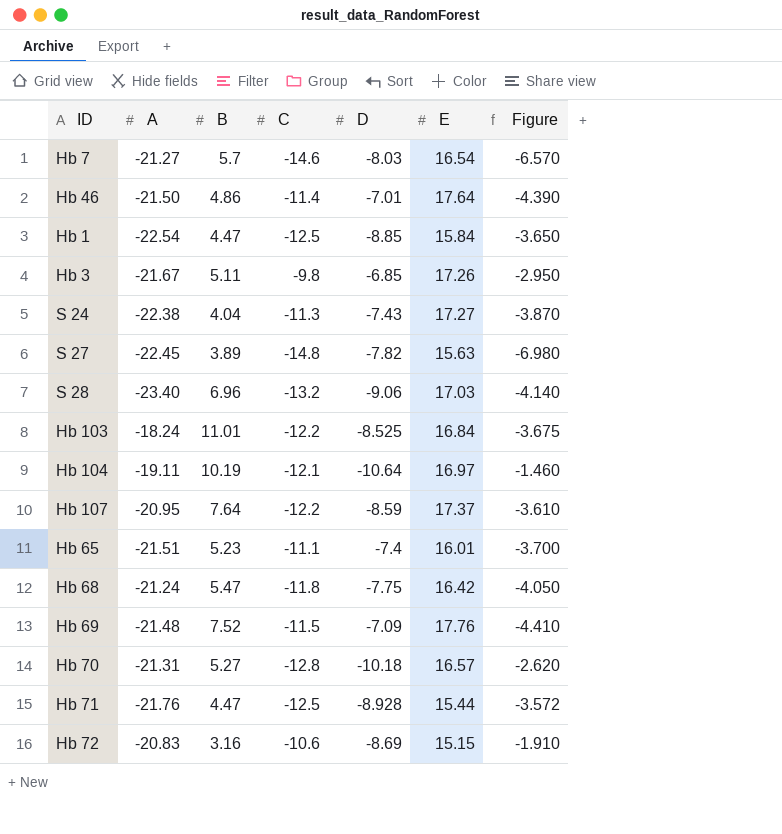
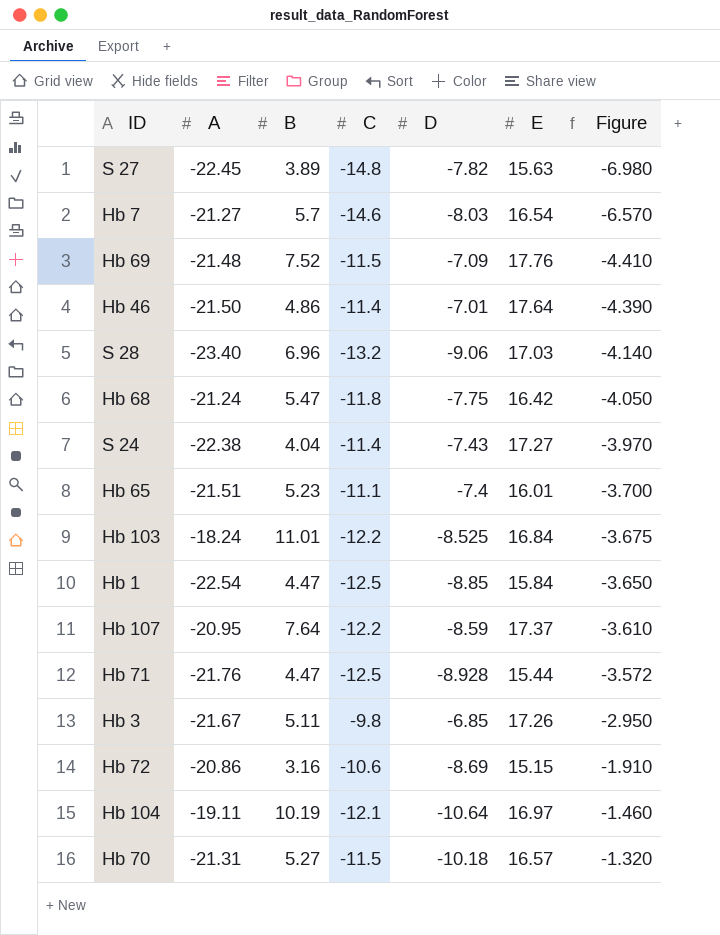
row order: none -> Figure ascending
S 24 | C: -11.3 -> -11.4
S 24 | Figure: -3.870 -> -3.970
Hb 72 | A: -20.83 -> -20.86
Hb 70 | C: -12.8 -> -11.5
Hb 70 | Figure: -2.620 -> -1.320

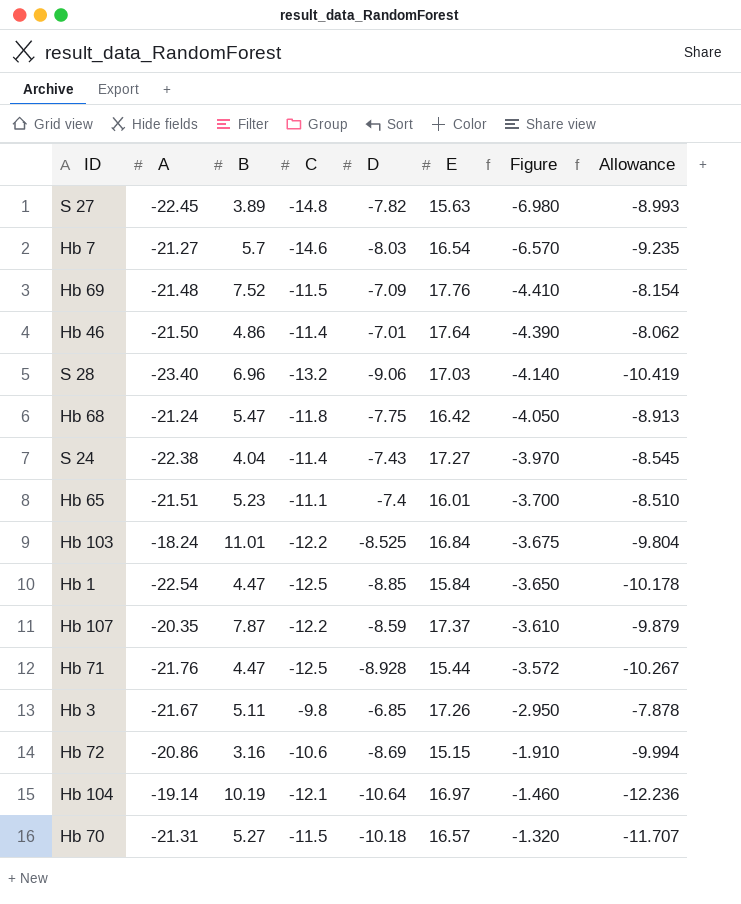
column Allowance | formula: none -> [D] * 1.15
Hb 107 | A: -20.95 -> -20.35
Hb 107 | B: 7.64 -> 7.87
Hb 104 | A: -19.11 -> -19.14

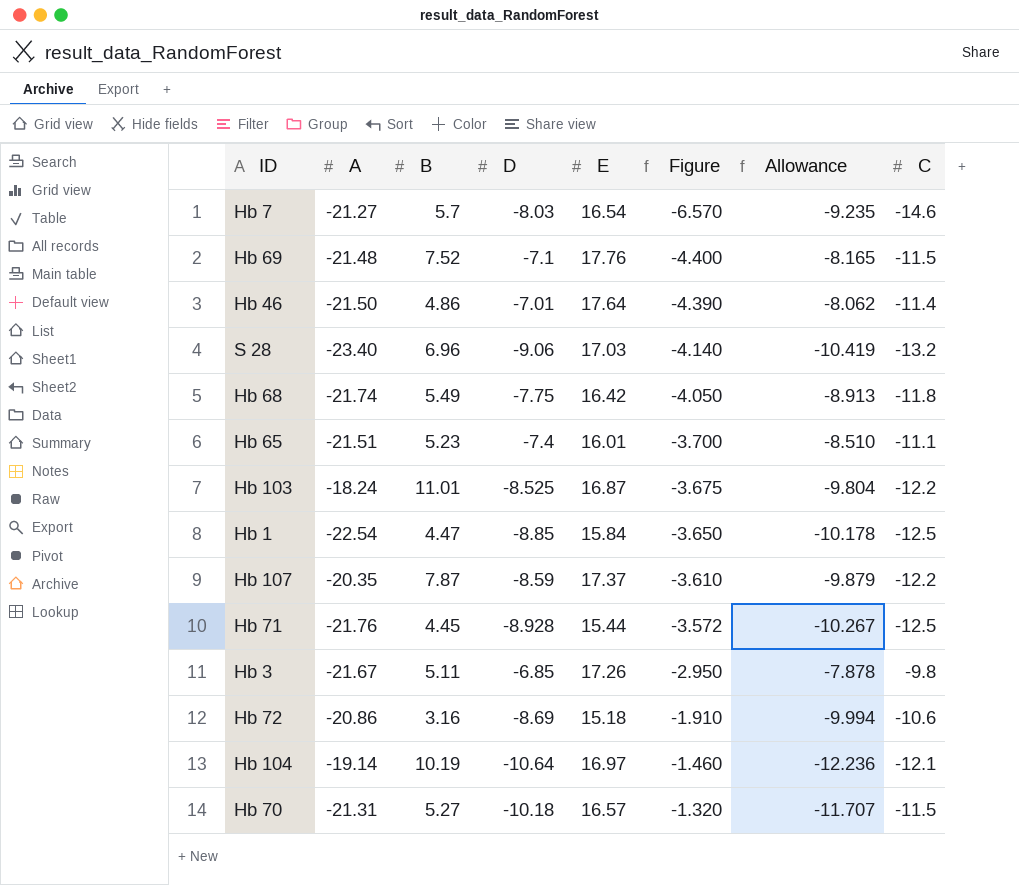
column C | position: 4 -> 8
row S 27: -22.45 | 3.89 | -14.8 | -7.82 | 15.63 | -6.980 | -8.993 -> none
row S 24: -22.38 | 4.04 | -11.4 | -7.43 | 17.27 | -3.970 | -8.545 -> none
Hb 69 | D: -7.09 -> -7.1
Hb 69 | Figure: -4.410 -> -4.400
Hb 69 | Allowance: -8.154 -> -8.165
Hb 68 | A: -21.24 -> -21.74
Hb 68 | B: 5.47 -> 5.49
Hb 103 | E: 16.84 -> 16.87
Hb 71 | B: 4.47 -> 4.45
Hb 72 | E: 15.15 -> 15.18

